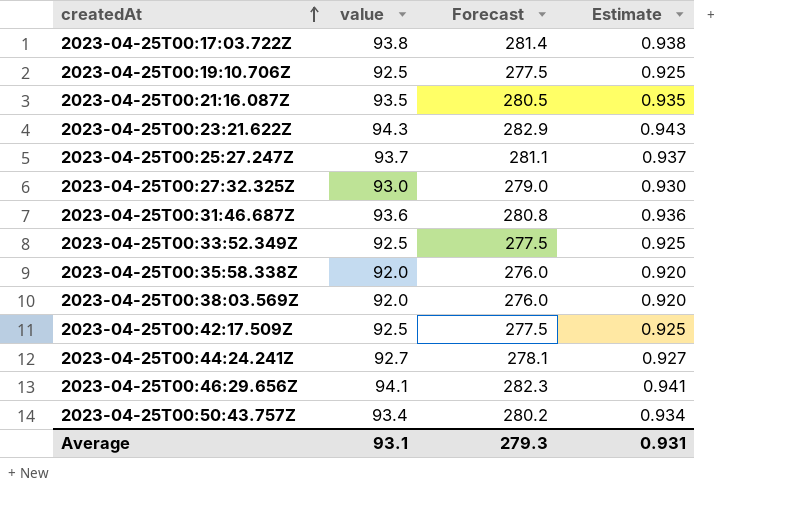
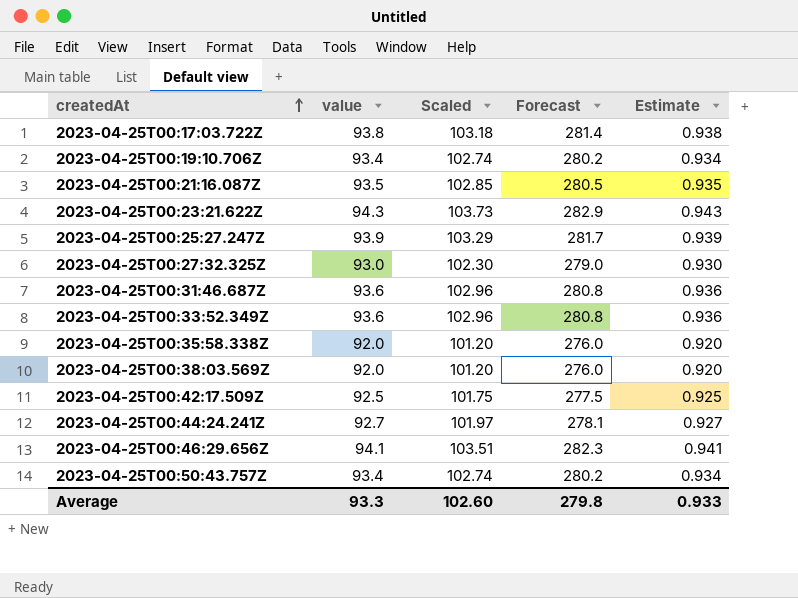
column Scaled | formula: none -> [value] * 1.1
2023-04-25T00:19:10.706Z | value: 92.5 -> 93.4
2023-04-25T00:19:10.706Z | Forecast: 277.5 -> 280.2
2023-04-25T00:19:10.706Z | Estimate: 0.925 -> 0.934
2023-04-25T00:25:27.247Z | value: 93.7 -> 93.9
2023-04-25T00:25:27.247Z | Forecast: 281.1 -> 281.7
2023-04-25T00:25:27.247Z | Estimate: 0.937 -> 0.939
2023-04-25T00:33:52.349Z | value: 92.5 -> 93.6
2023-04-25T00:33:52.349Z | Forecast: 277.5 -> 280.8
2023-04-25T00:33:52.349Z | Estimate: 0.925 -> 0.936
Average | value: 93.1 -> 93.3
Average | Forecast: 279.3 -> 279.8
Average | Estimate: 0.931 -> 0.933

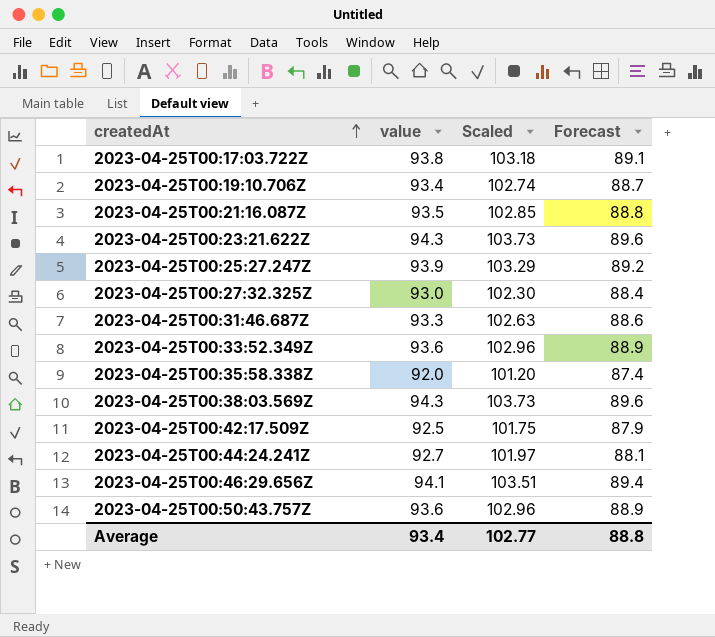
column Estimate | formula: [value] * 0.01 -> none
column Forecast | formula: [value] * 3 -> [value] * 0.95
2023-04-25T00:31:46.687Z | value: 93.6 -> 93.3
2023-04-25T00:31:46.687Z | Scaled: 102.96 -> 102.63
2023-04-25T00:38:03.569Z | value: 92.0 -> 94.3
2023-04-25T00:38:03.569Z | Scaled: 101.20 -> 103.73
2023-04-25T00:50:43.757Z | value: 93.4 -> 93.6
2023-04-25T00:50:43.757Z | Scaled: 102.74 -> 102.96
Average | value: 93.3 -> 93.4
Average | Scaled: 102.60 -> 102.77
Average | Forecast: 279.8 -> 88.8

